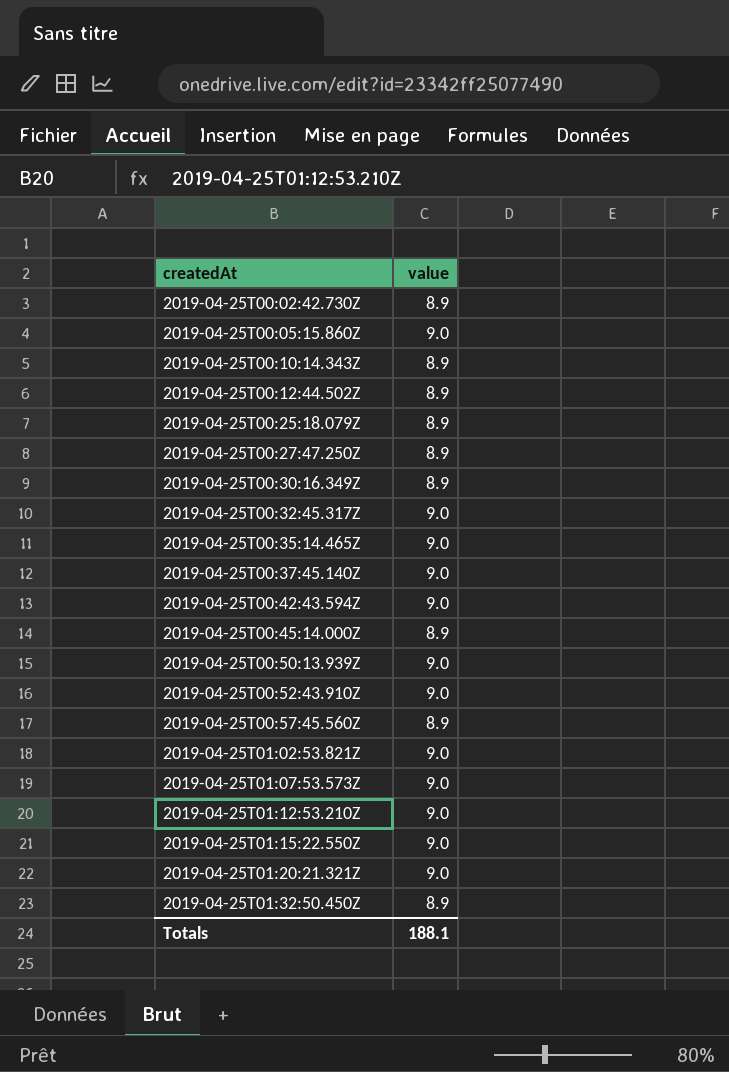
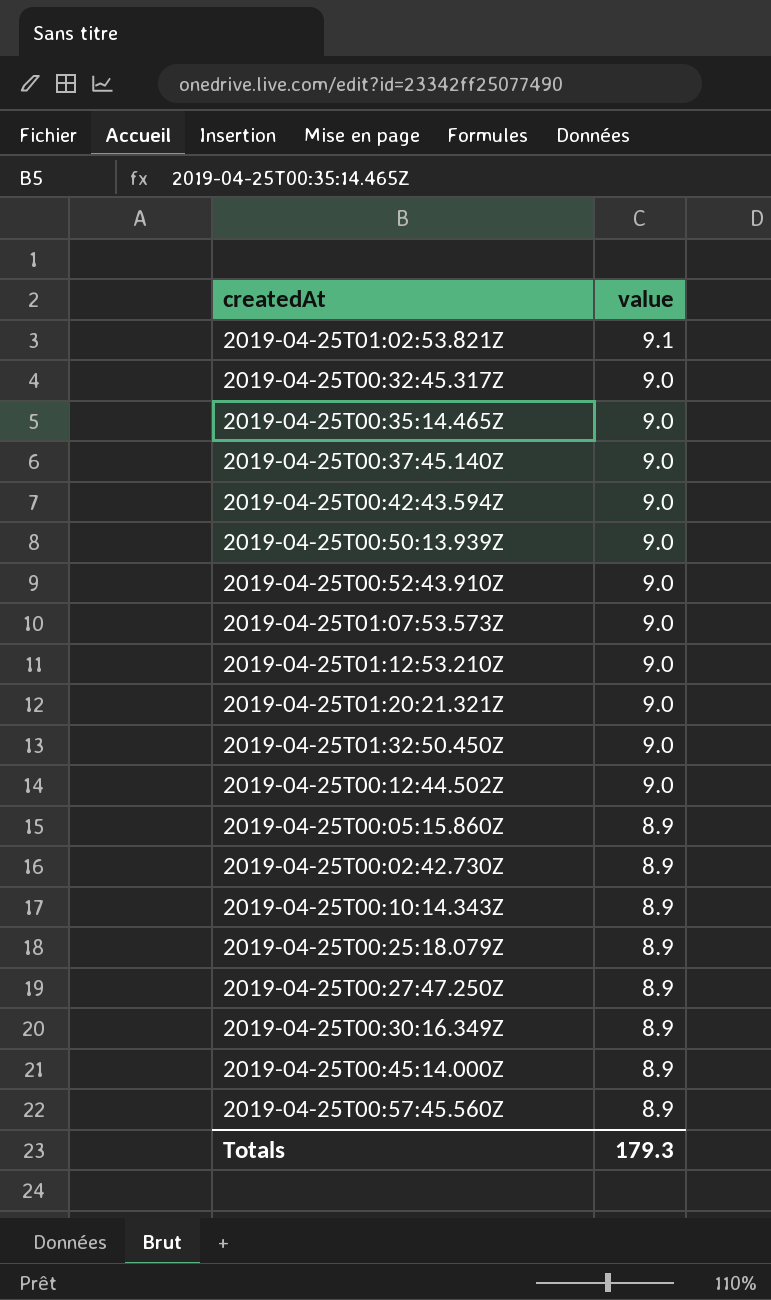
row order: createdAt ascending -> value descending
row 2019-04-25T01:15:22.550Z: 9.0 -> none
2019-04-25T01:02:53.821Z | value: 9.0 -> 9.1
2019-04-25T01:32:50.450Z | value: 8.9 -> 9.0
2019-04-25T00:12:44.502Z | value: 8.9 -> 9.0
2019-04-25T00:05:15.860Z | value: 9.0 -> 8.9
Totals | value: 188.1 -> 179.3

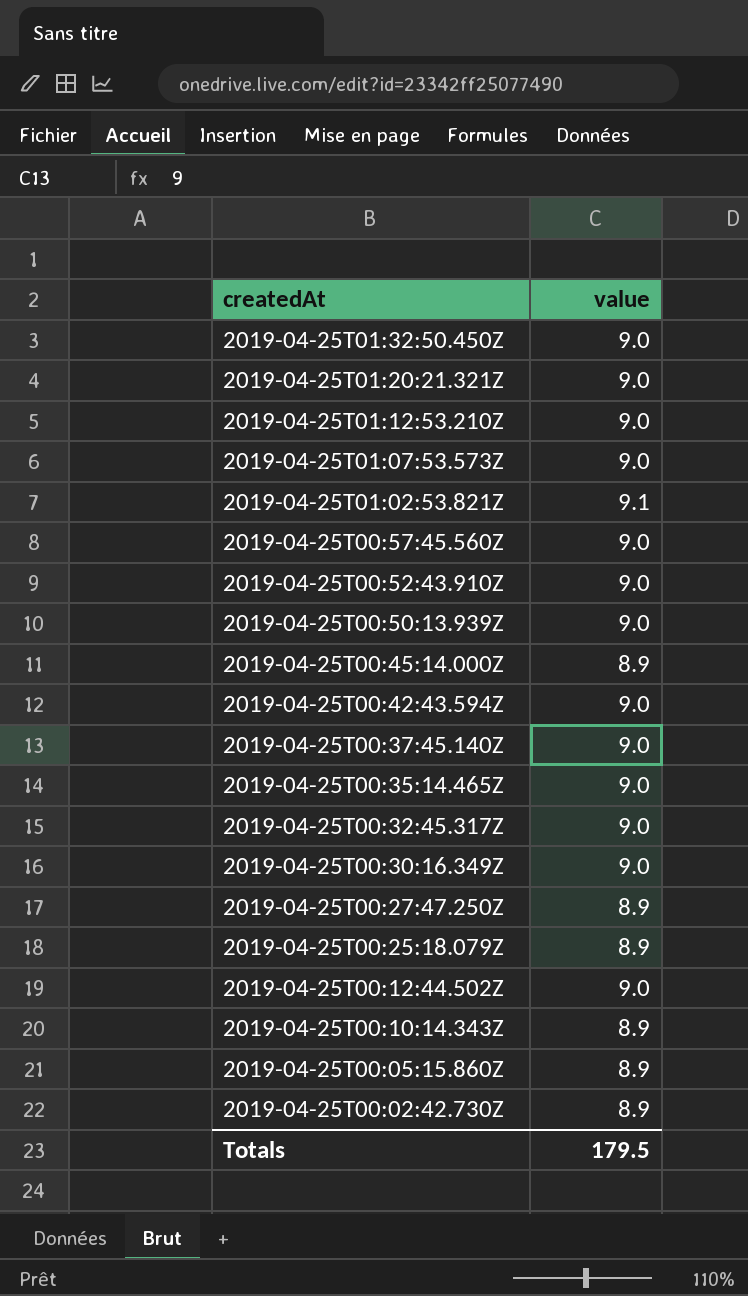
row order: value descending -> createdAt descending
2019-04-25T00:57:45.560Z | value: 8.9 -> 9.0
2019-04-25T00:30:16.349Z | value: 8.9 -> 9.0
Totals | value: 179.3 -> 179.5

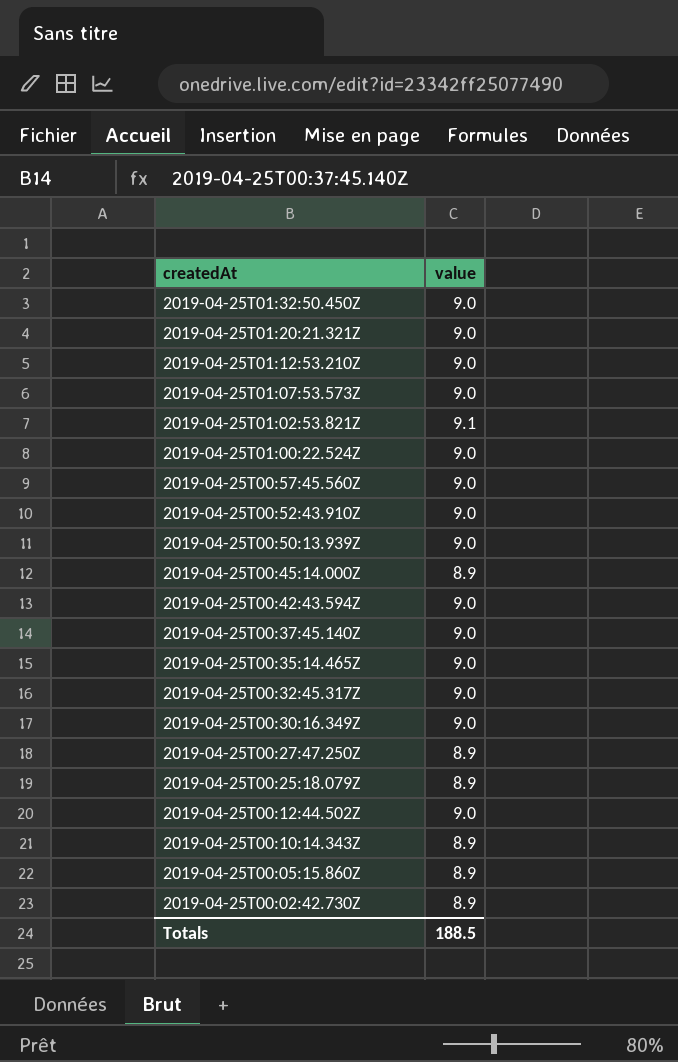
row 2019-04-25T01:00:22.524Z: none -> 9.0
Totals | value: 179.5 -> 188.5

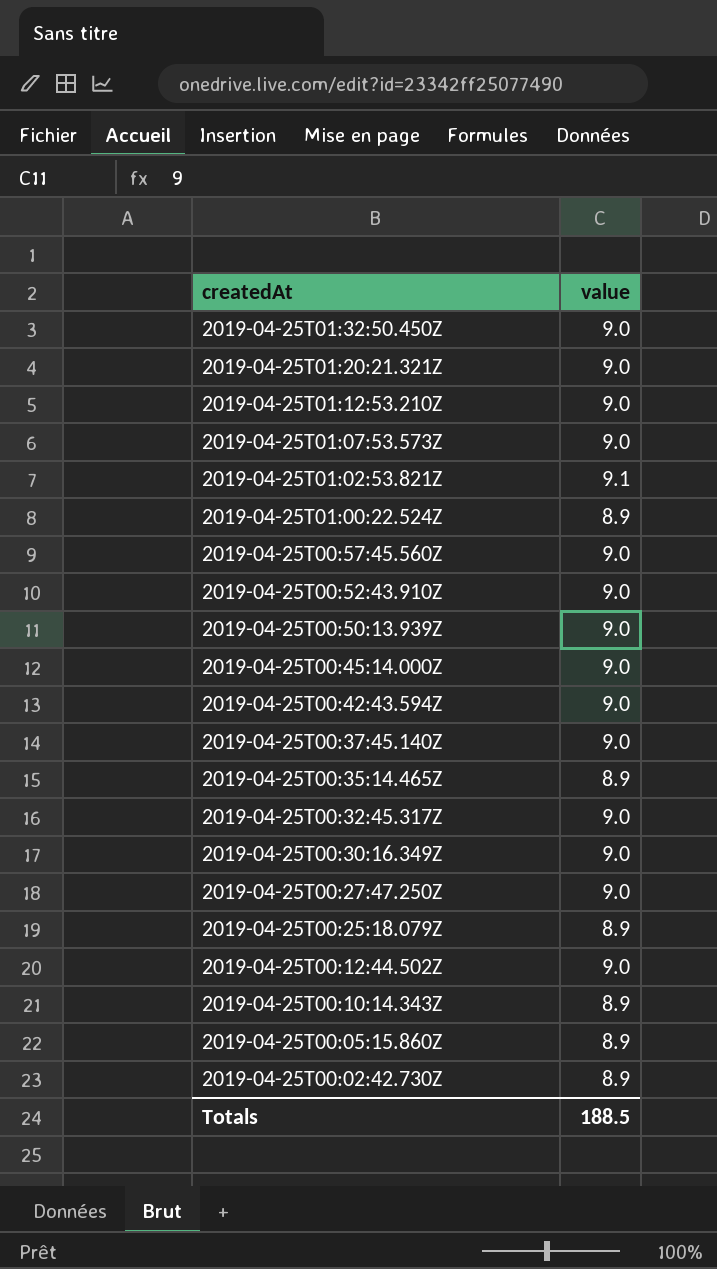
2019-04-25T01:00:22.524Z | value: 9.0 -> 8.9
2019-04-25T00:45:14.000Z | value: 8.9 -> 9.0
2019-04-25T00:35:14.465Z | value: 9.0 -> 8.9
2019-04-25T00:27:47.250Z | value: 8.9 -> 9.0

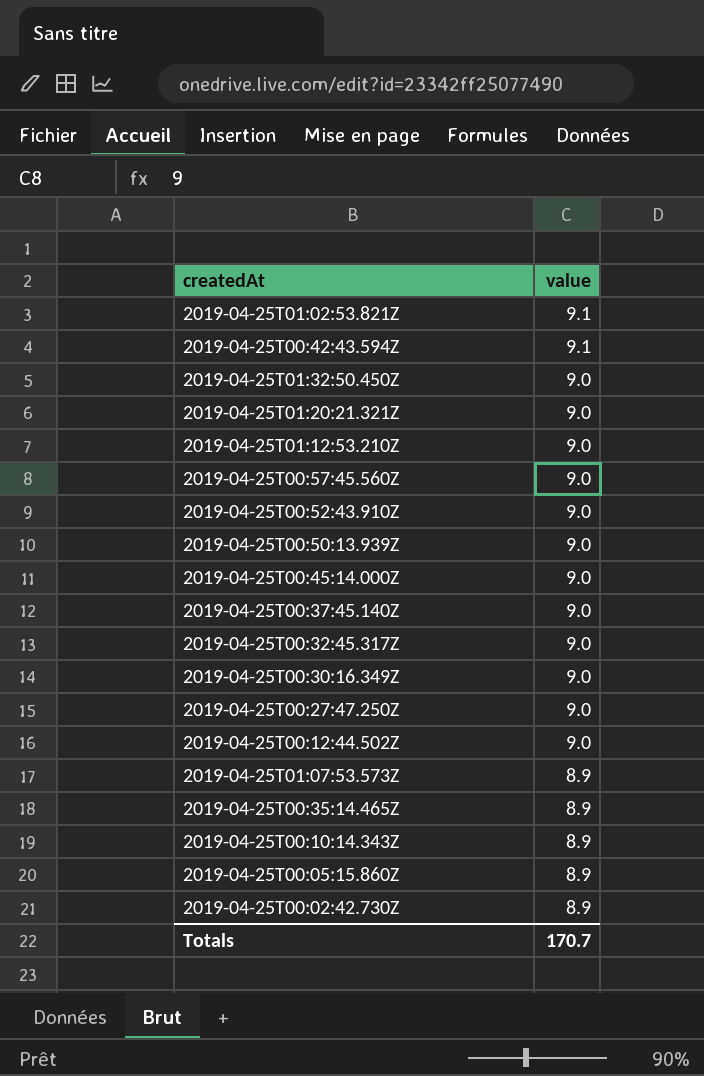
row order: createdAt descending -> value descending
row 2019-04-25T01:00:22.524Z: 8.9 -> none
row 2019-04-25T00:25:18.079Z: 8.9 -> none
2019-04-25T00:42:43.594Z | value: 9.0 -> 9.1
2019-04-25T01:07:53.573Z | value: 9.0 -> 8.9
Totals | value: 188.5 -> 170.7

